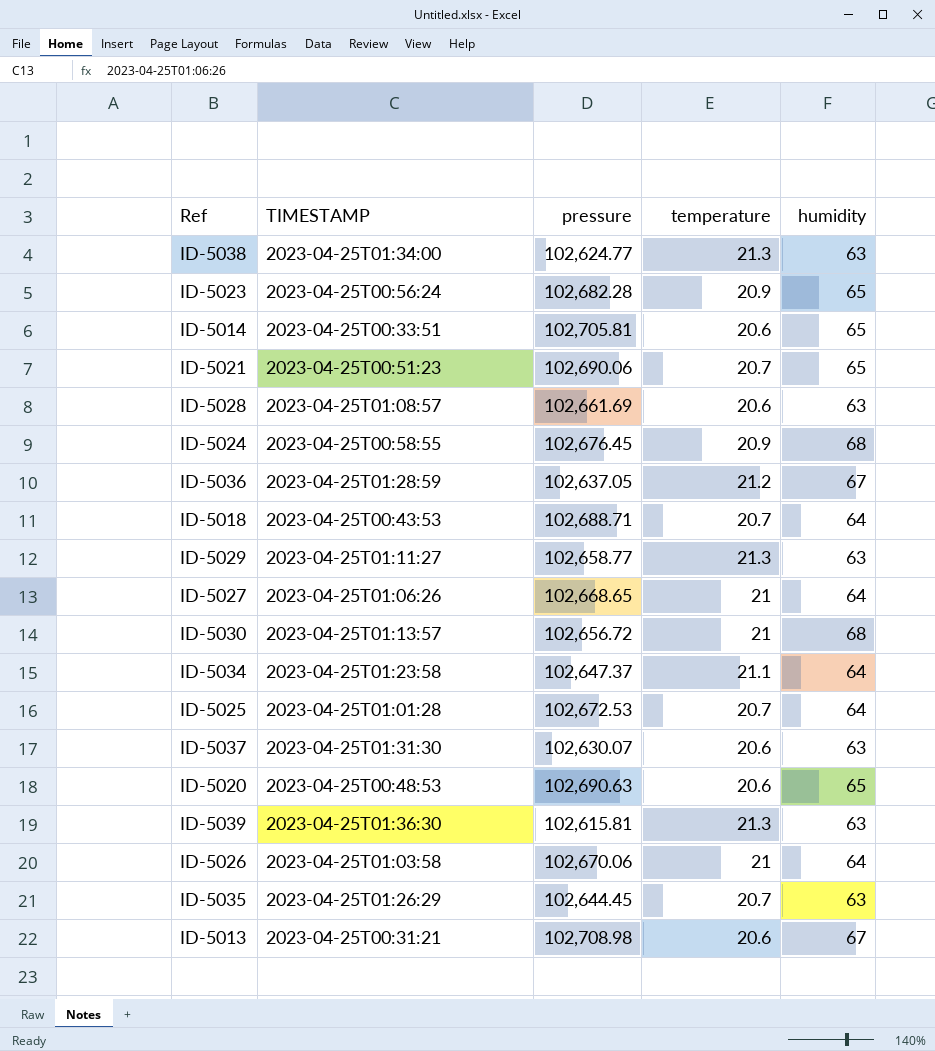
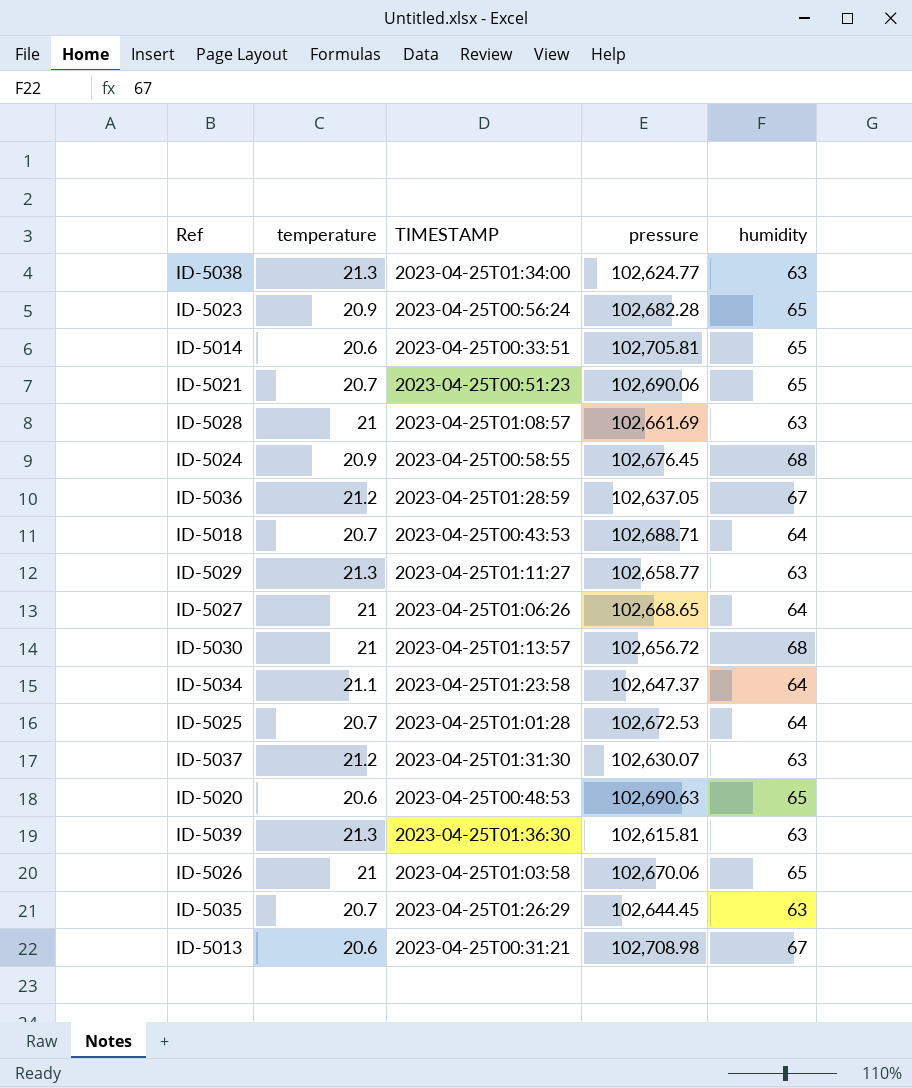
column temperature | position: 4 -> 2
ID-5028 | temperature: 20.6 -> 21
ID-5037 | temperature: 20.6 -> 21.2
ID-5026 | humidity: 64 -> 65

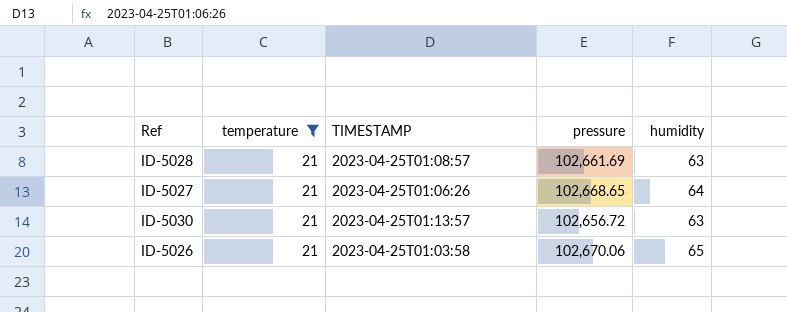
filter: none -> temperature = 21
ID-5030 | humidity: 68 -> 63

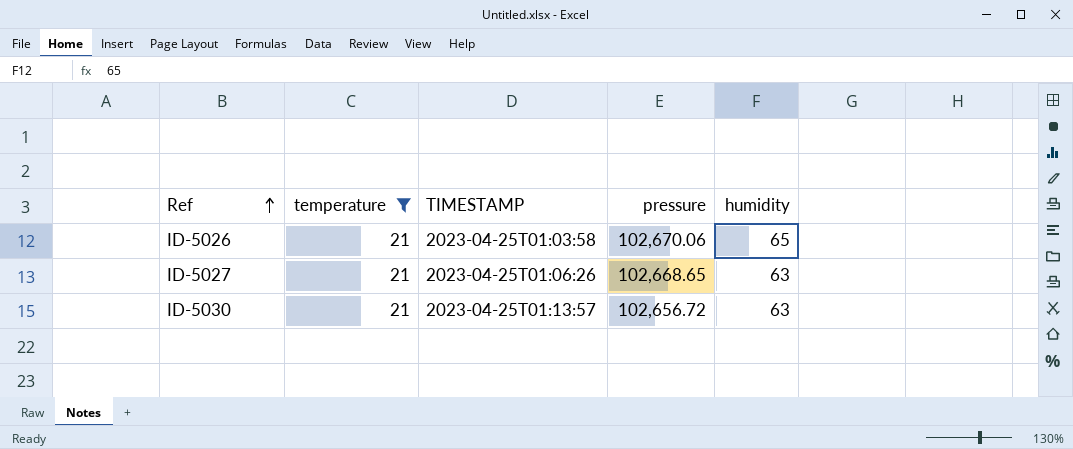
row order: none -> Ref ascending
row ID-5028: 21 | 2023-04-25T01:08:57 | 102,661.69 | 63 -> none
ID-5027 | humidity: 64 -> 63

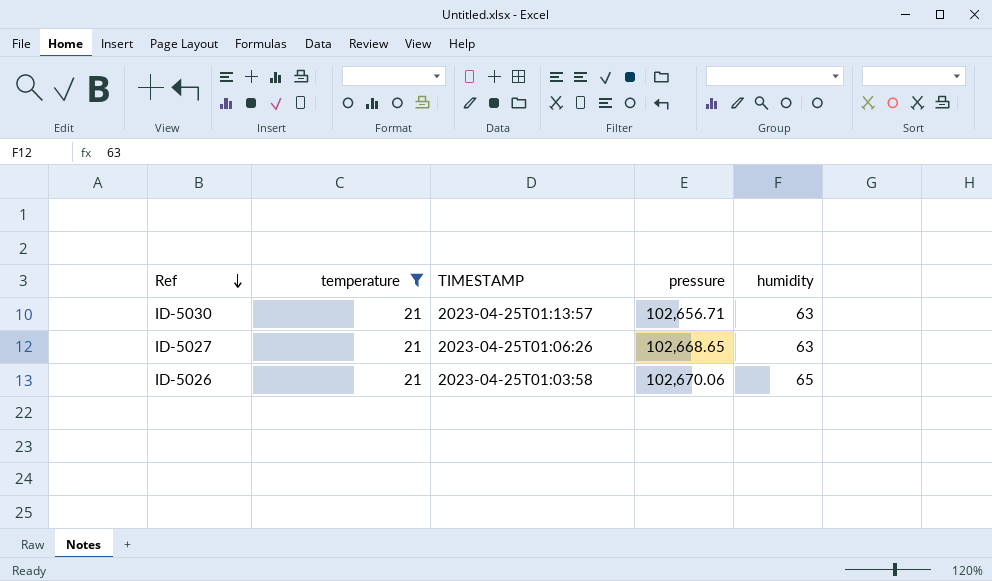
row order: Ref ascending -> Ref descending
ID-5030 | pressure: 102,656.72 -> 102,656.71

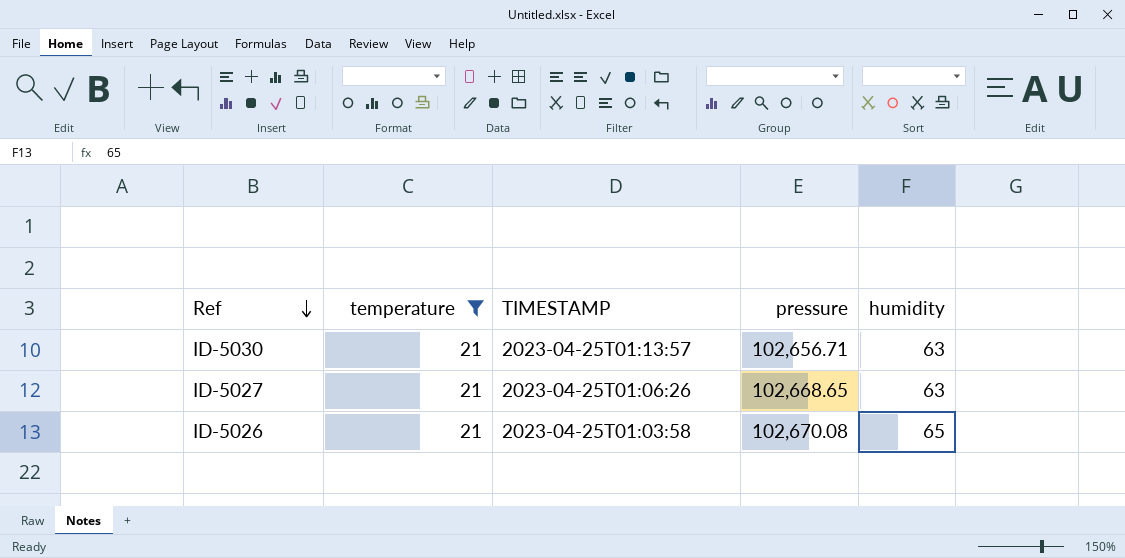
ID-5026 | pressure: 102,670.06 -> 102,670.08

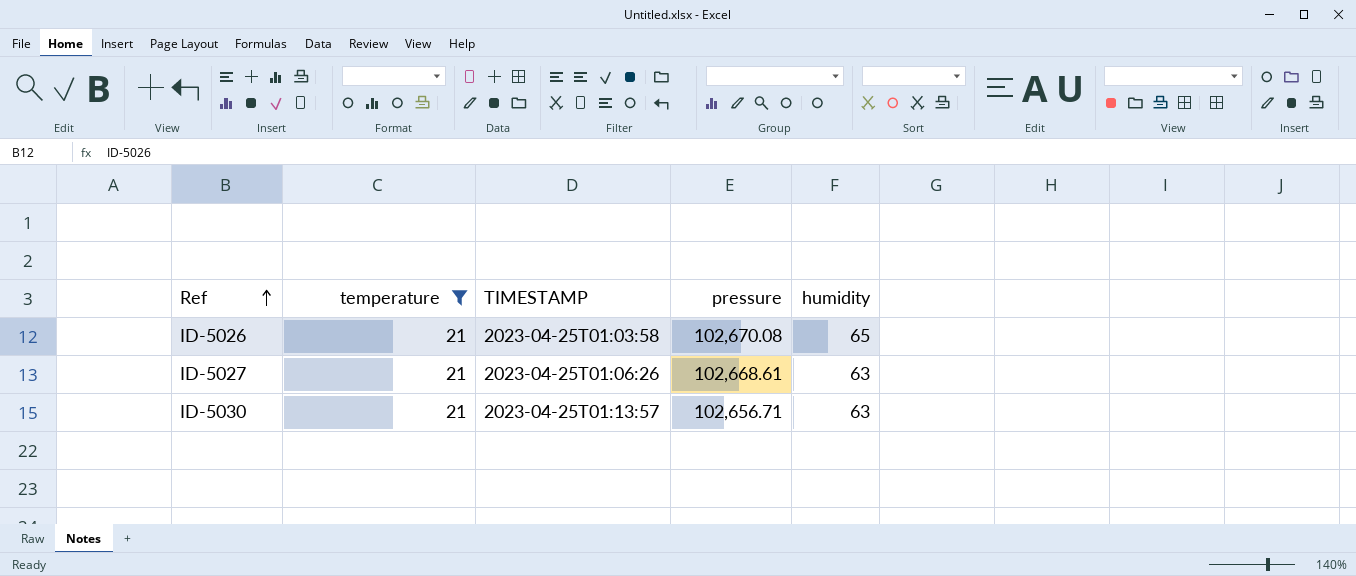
row order: Ref descending -> Ref ascending
ID-5027 | pressure: 102,668.65 -> 102,668.61

